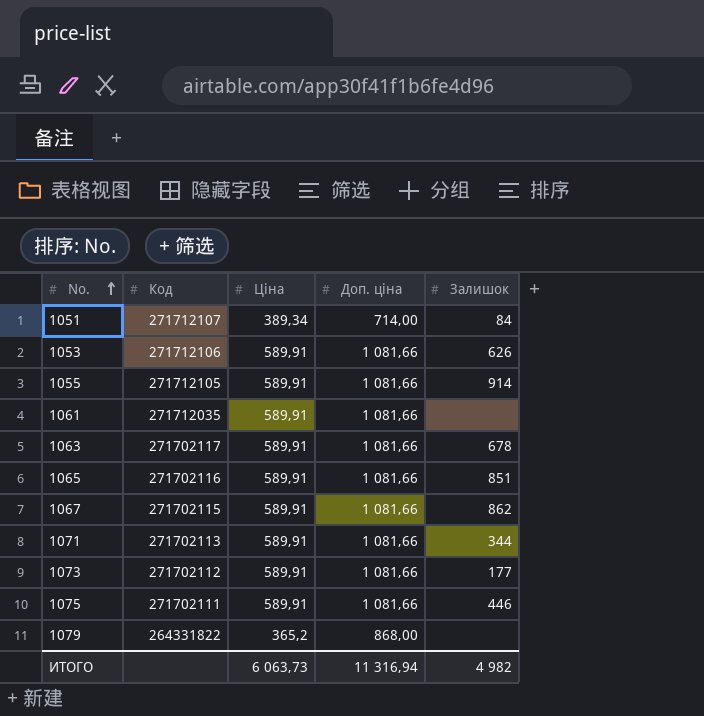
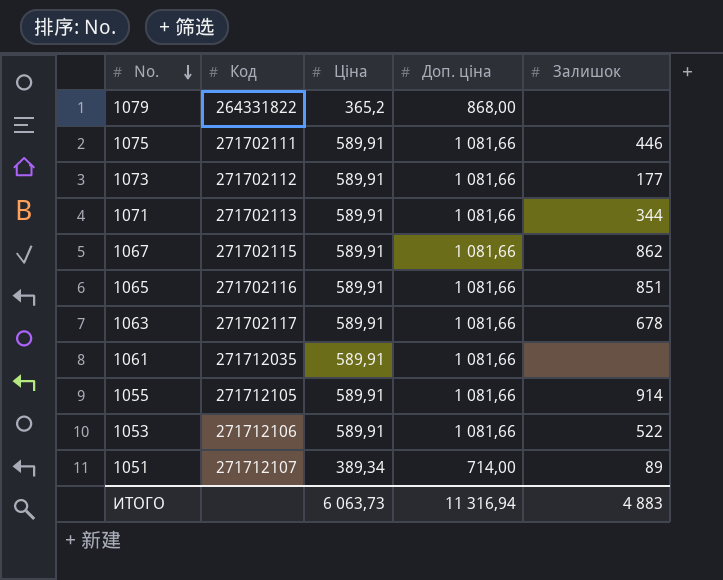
row order: No. ascending -> No. descending
1053 | Залишок: 626 -> 522
1051 | Залишок: 84 -> 89
ИТОГО | Залишок: 4 982 -> 4 883

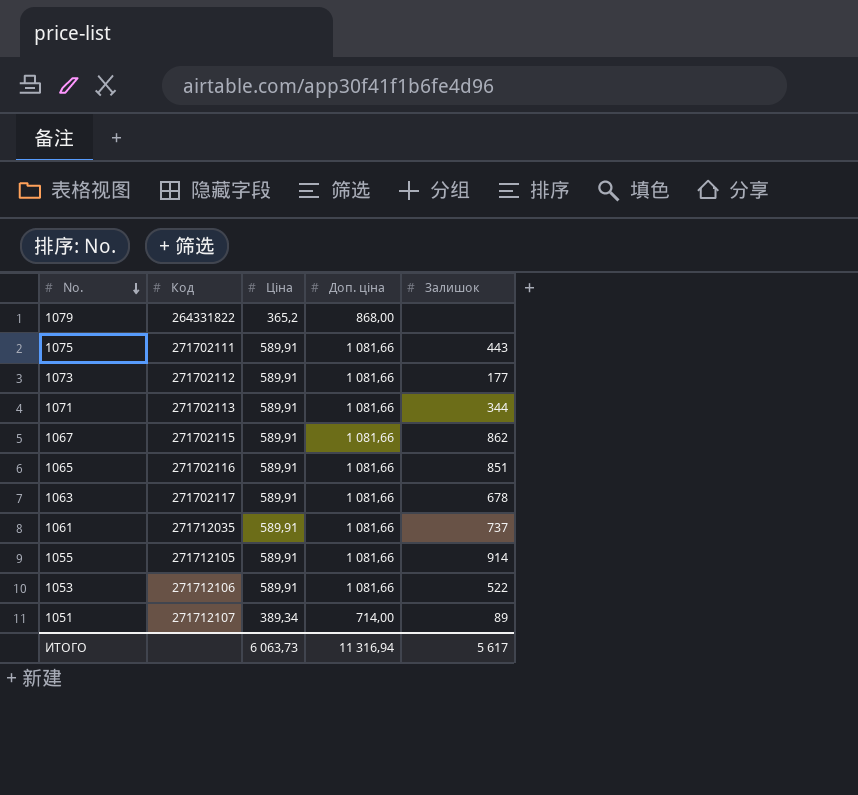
1075 | Залишок: 446 -> 443
1061 | Залишок: none -> 737
ИТОГО | Залишок: 4 883 -> 5 617

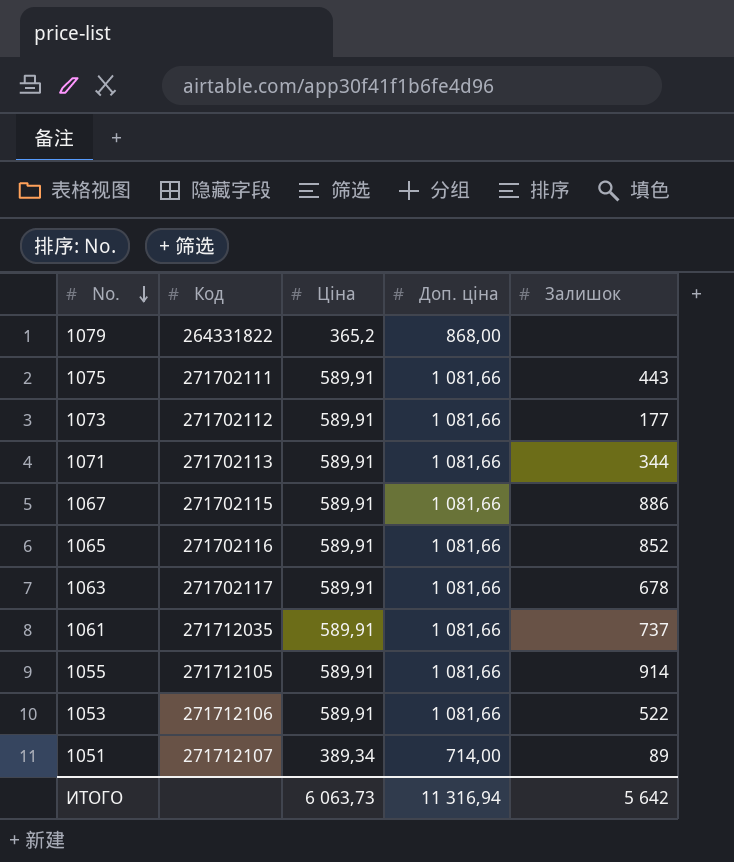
1067 | Залишок: 862 -> 886
1065 | Залишок: 851 -> 852
ИТОГО | Залишок: 5 617 -> 5 642

